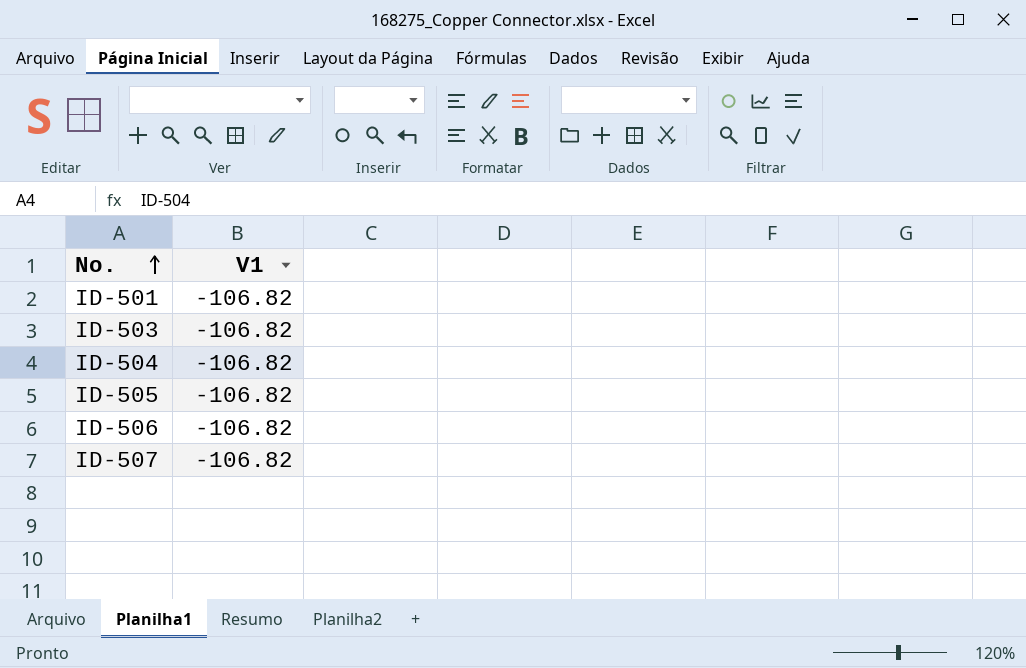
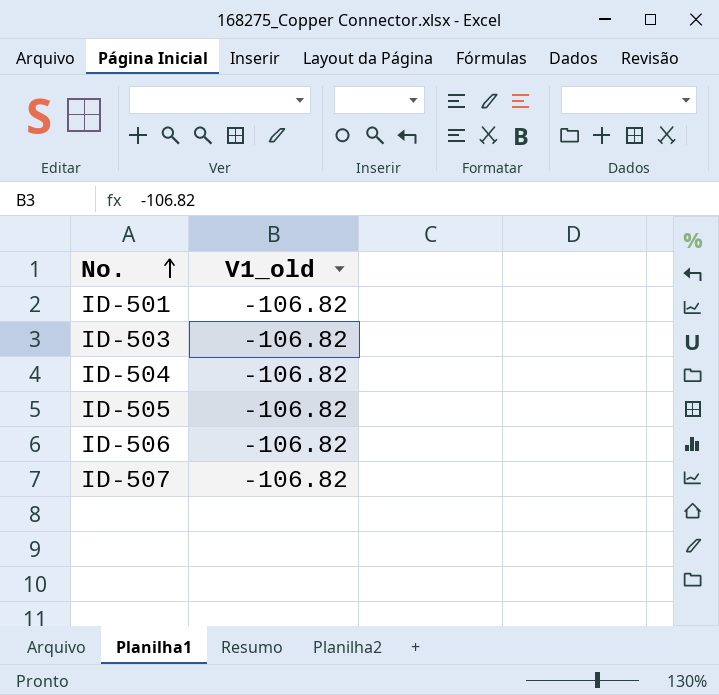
column name: V1 -> V1_old

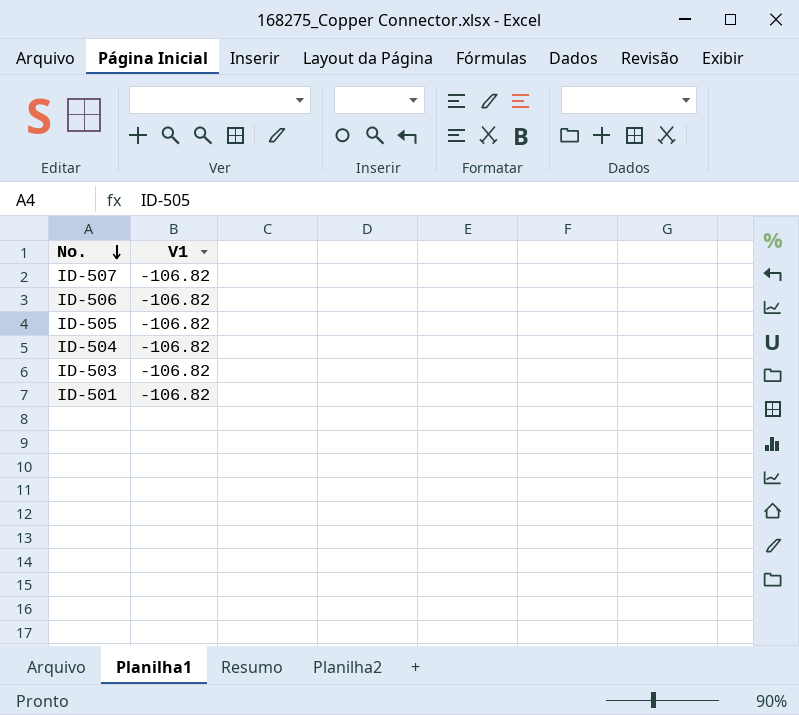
row order: No. ascending -> No. descending
column name: V1_old -> V1

